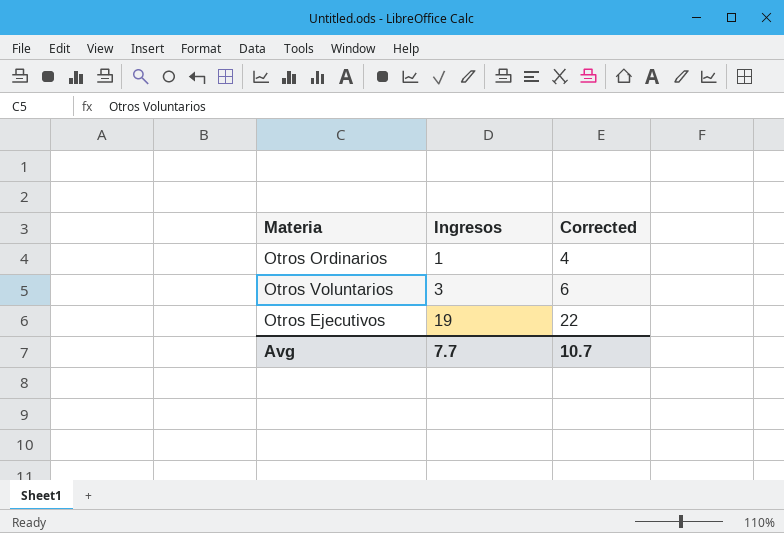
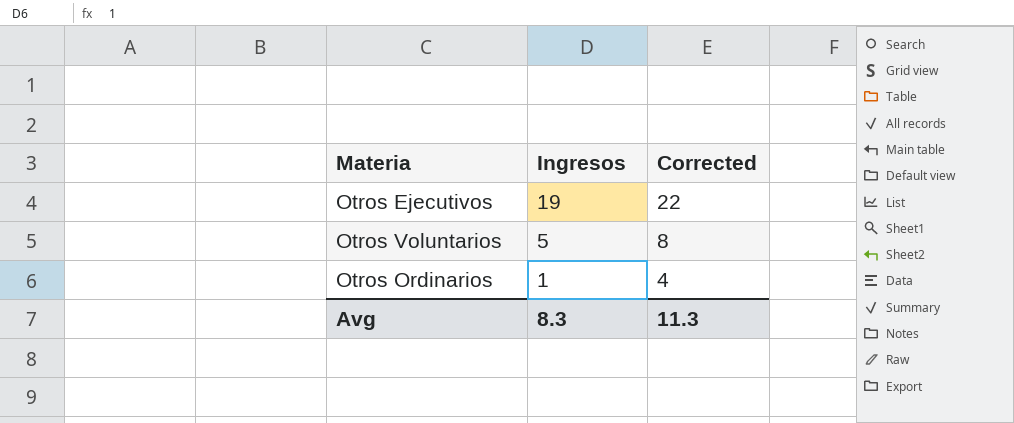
row order: Ingresos ascending -> Ingresos descending
Otros Voluntarios | Ingresos: 3 -> 5
Otros Voluntarios | Corrected: 6 -> 8
Avg | Ingresos: 7.7 -> 8.3
Avg | Corrected: 10.7 -> 11.3

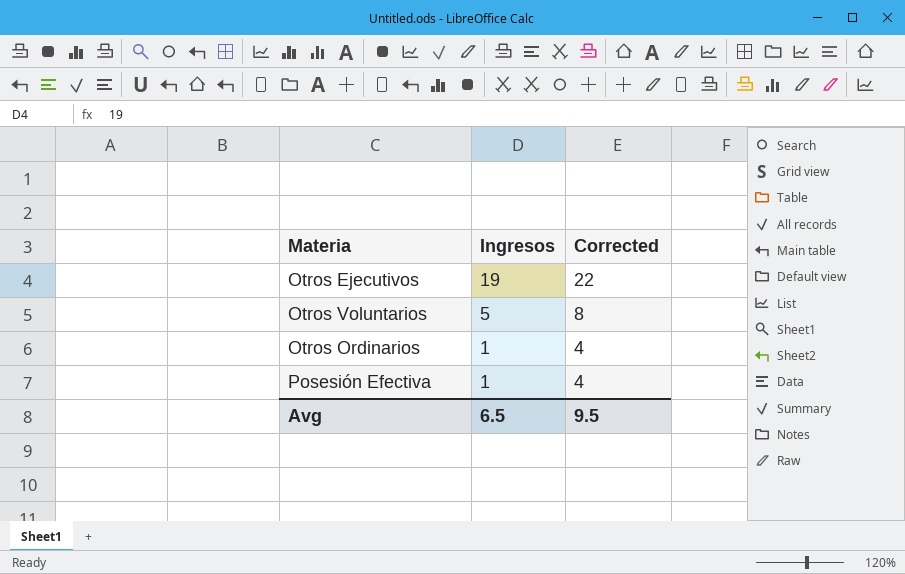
row Posesión Efectiva: none -> 1 | 4
Avg | Ingresos: 8.3 -> 6.5
Avg | Corrected: 11.3 -> 9.5

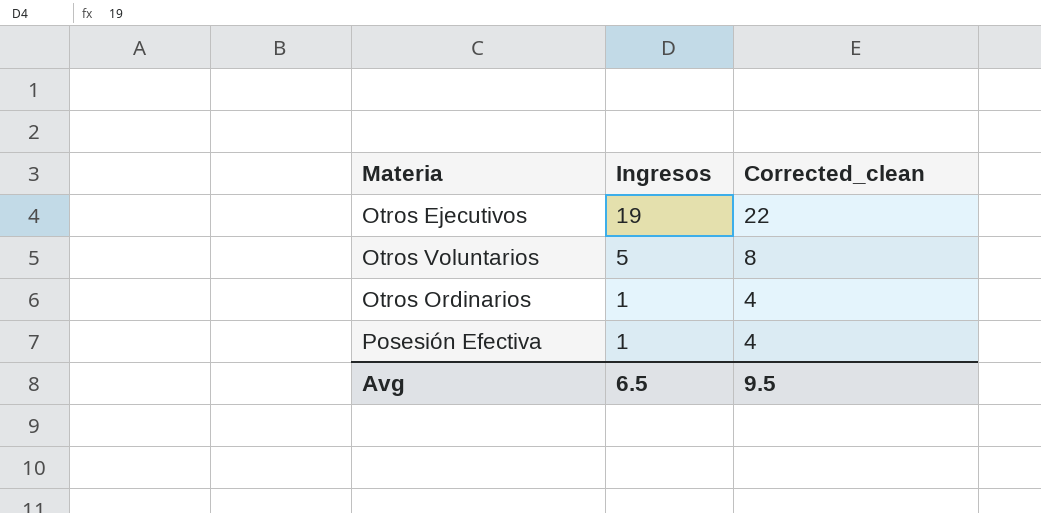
column name: Corrected -> Corrected_clean

